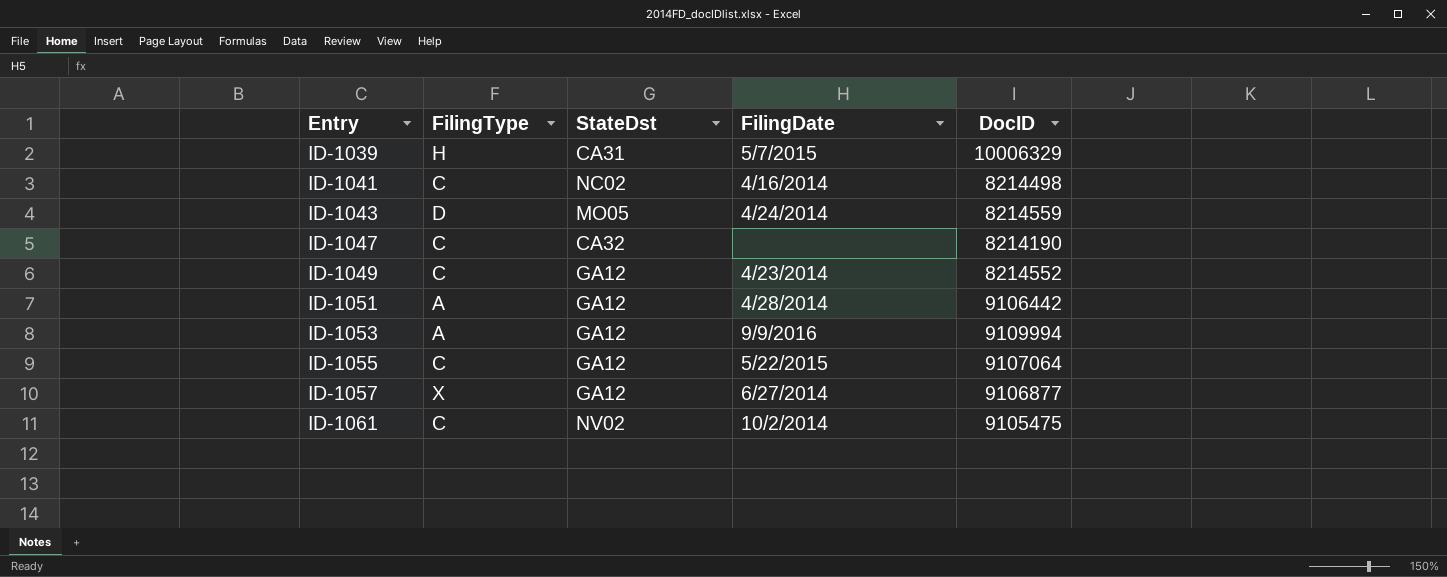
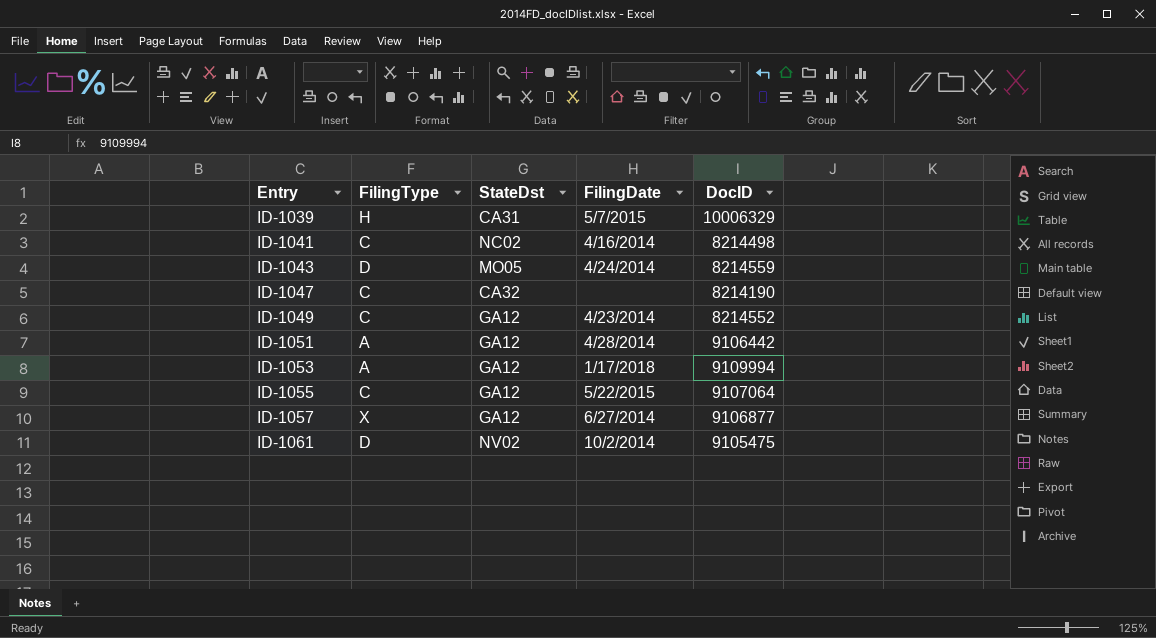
ID-1053 | FilingDate: 9/9/2016 -> 1/17/2018
ID-1061 | FilingType: C -> D

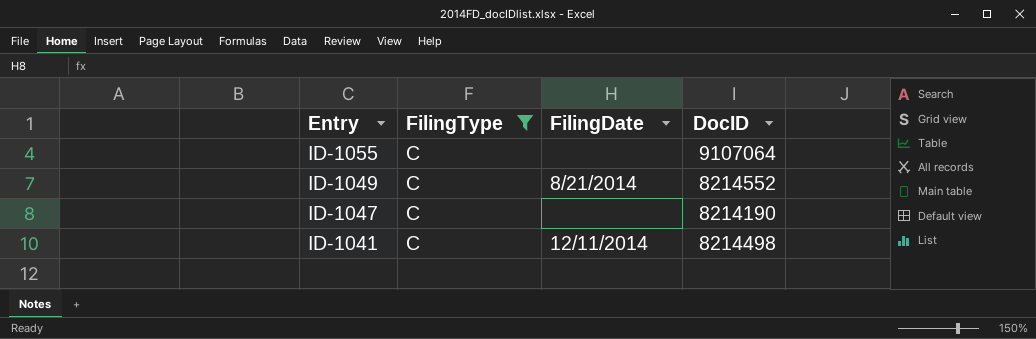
filter: none -> FilingType = C
row order: Entry ascending -> Entry descending
column StateDst | position: 3 -> none
ID-1055 | FilingDate: 5/22/2015 -> none
ID-1049 | FilingDate: 4/23/2014 -> 8/21/2014
ID-1041 | FilingDate: 4/16/2014 -> 12/11/2014

